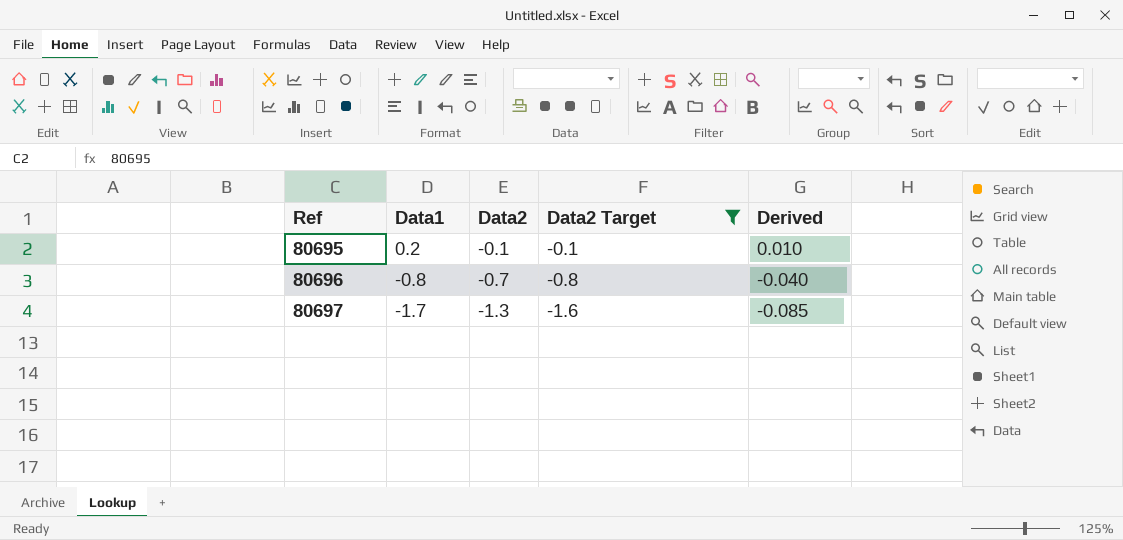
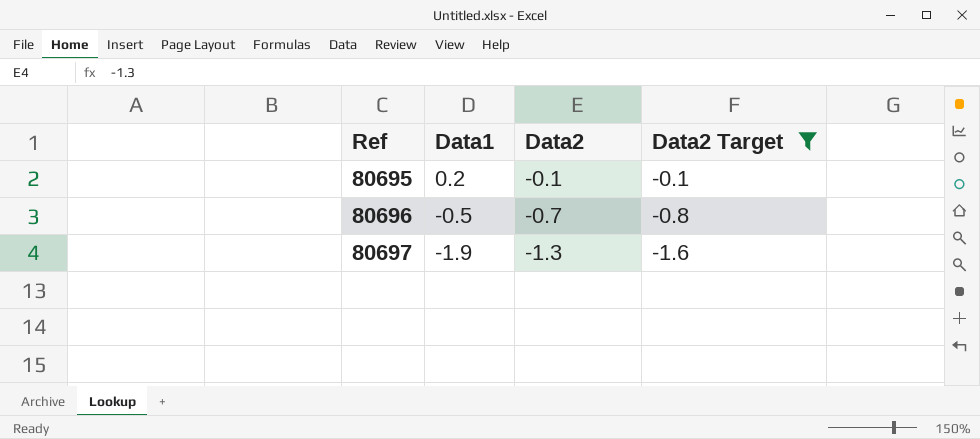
column Derived | formula: [Data1] * 0.05 -> none
80696 | Data1: -0.8 -> -0.5
80697 | Data1: -1.7 -> -1.9

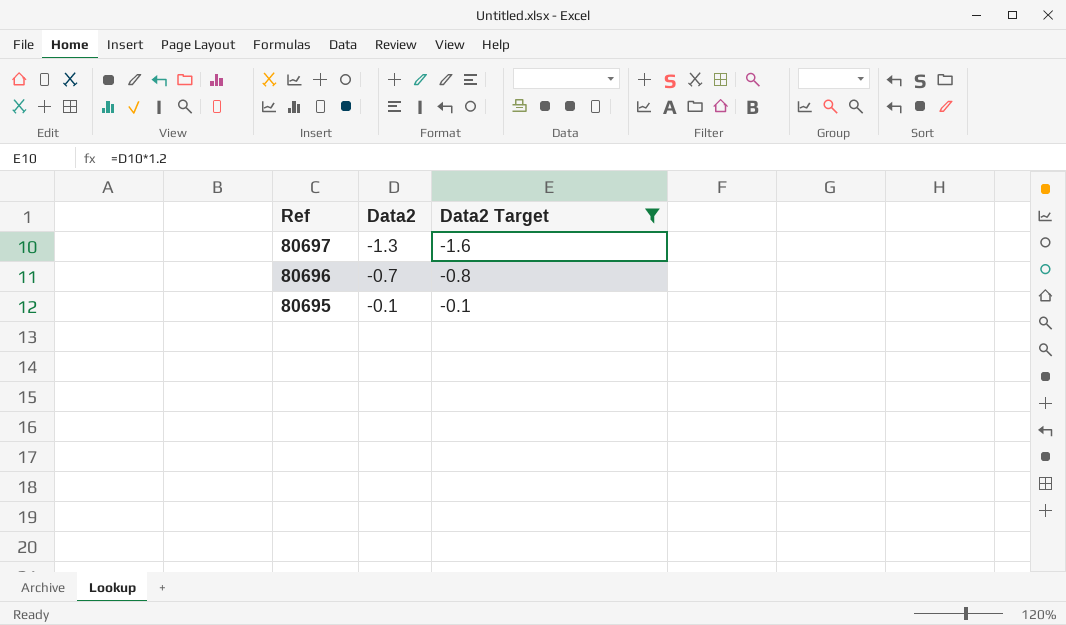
row order: Ref ascending -> Ref descending
column Data1 | position: 2 -> none

